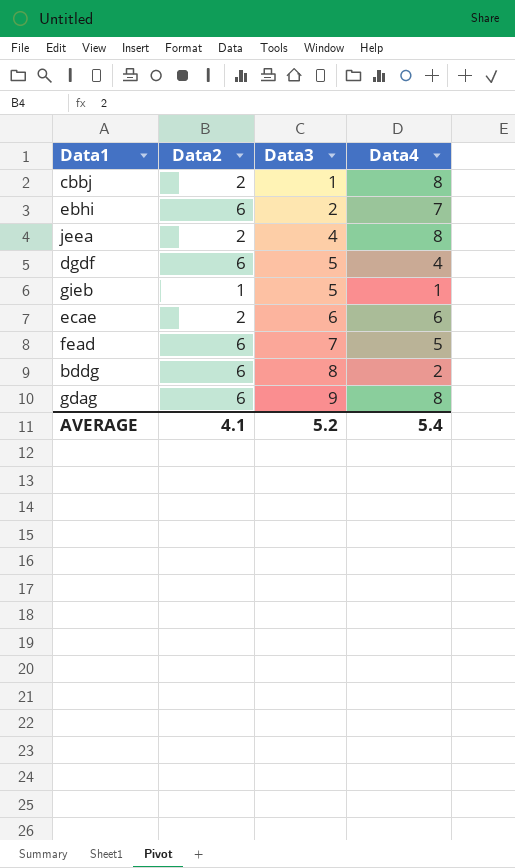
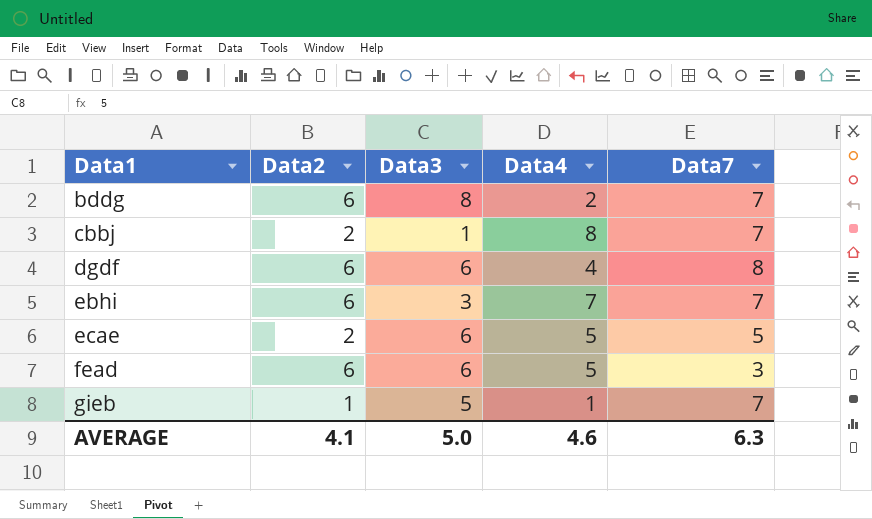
row order: Data3 ascending -> Data1 ascending
column Data7 | position: none -> 5
row jeea: 2 | 4 | 8 -> none
row gdag: 6 | 9 | 8 -> none
dgdf | Data3: 5 -> 6
ebhi | Data3: 2 -> 3
ecae | Data4: 6 -> 5
fead | Data3: 7 -> 6
AVERAGE | Data3: 5.2 -> 5.0
AVERAGE | Data4: 5.4 -> 4.6

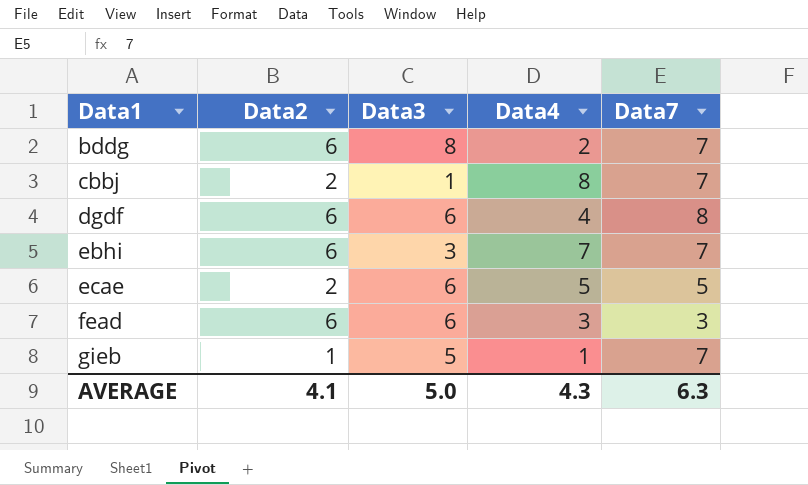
fead | Data4: 5 -> 3
AVERAGE | Data4: 4.6 -> 4.3

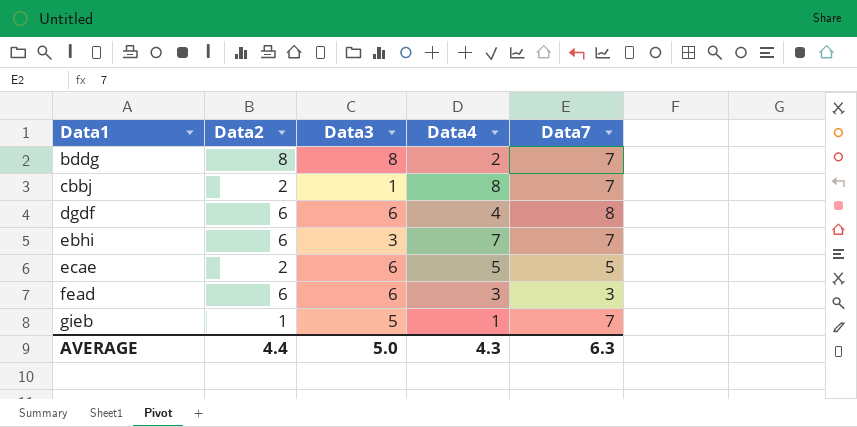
bddg | Data2: 6 -> 8
AVERAGE | Data2: 4.1 -> 4.4

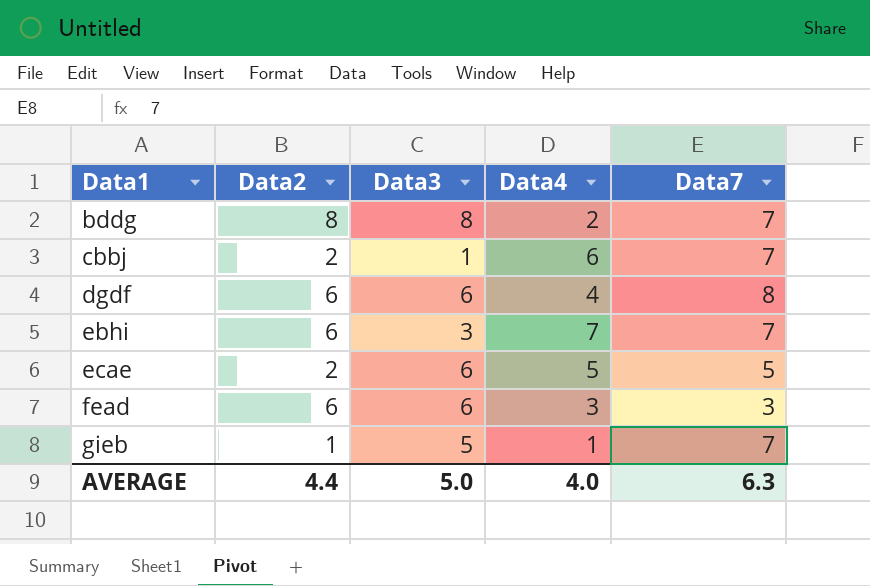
cbbj | Data4: 8 -> 6
AVERAGE | Data4: 4.3 -> 4.0

